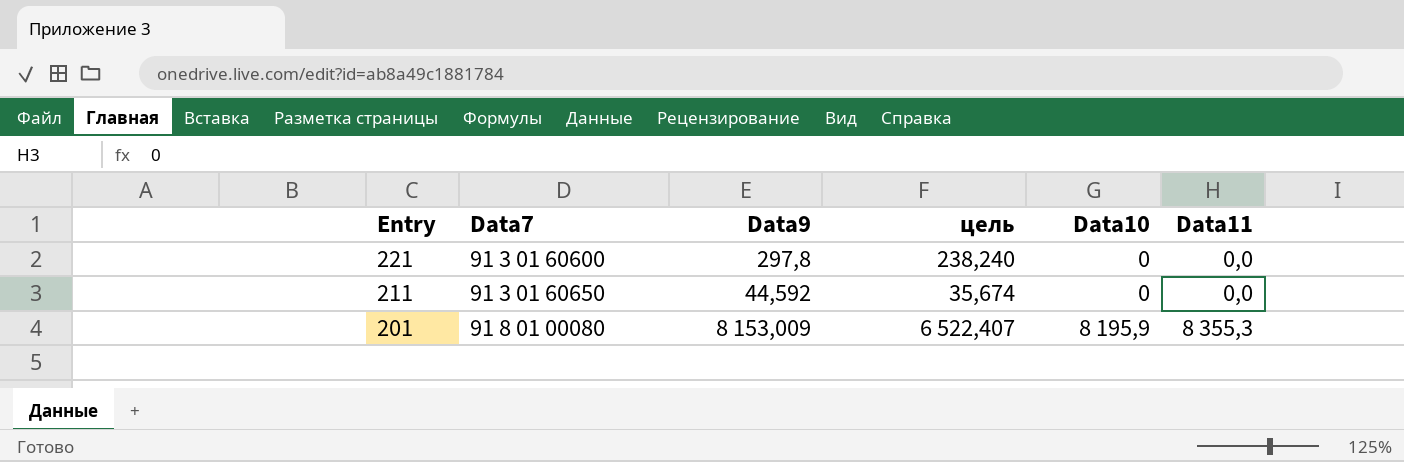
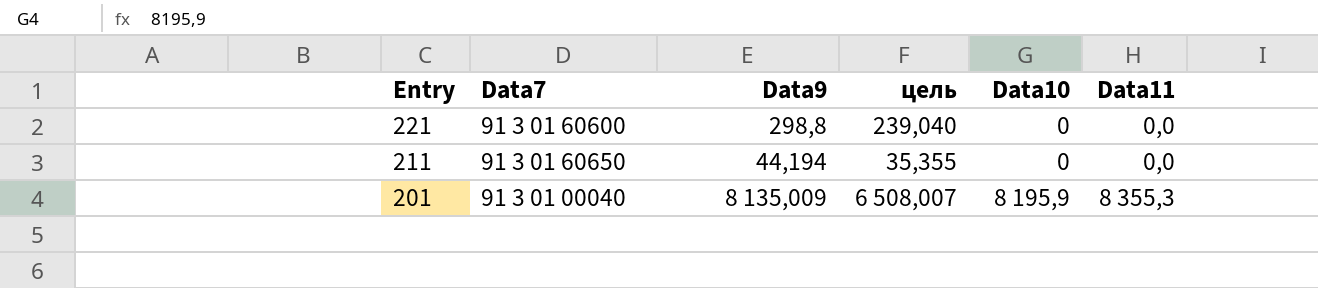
221 | Data9: 297,8 -> 298,8
221 | цель: 238,240 -> 239,040
211 | Data9: 44,592 -> 44,194
211 | цель: 35,674 -> 35,355
201 | Data7: 91 8 01 00080 -> 91 3 01 00040
201 | Data9: 8 153,009 -> 8 135,009
201 | цель: 6 522,407 -> 6 508,007

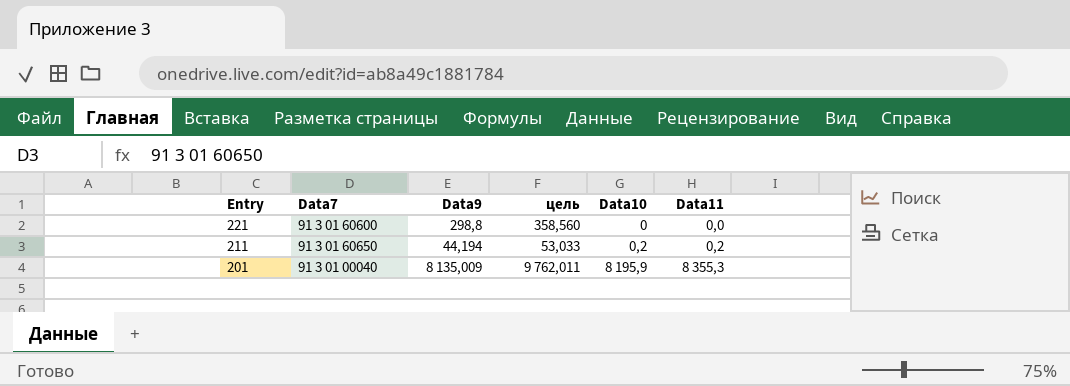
column цель | formula: [Data9] * 0,8 -> [Data9] * 1,2
211 | Data10: 0 -> 0,2
211 | Data11: 0,0 -> 0,2

